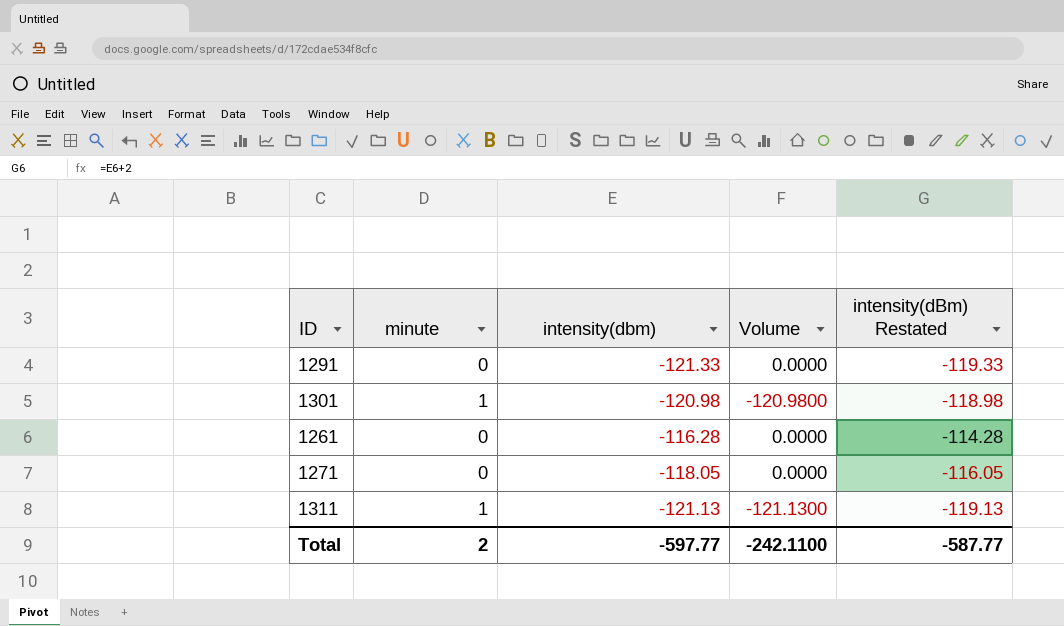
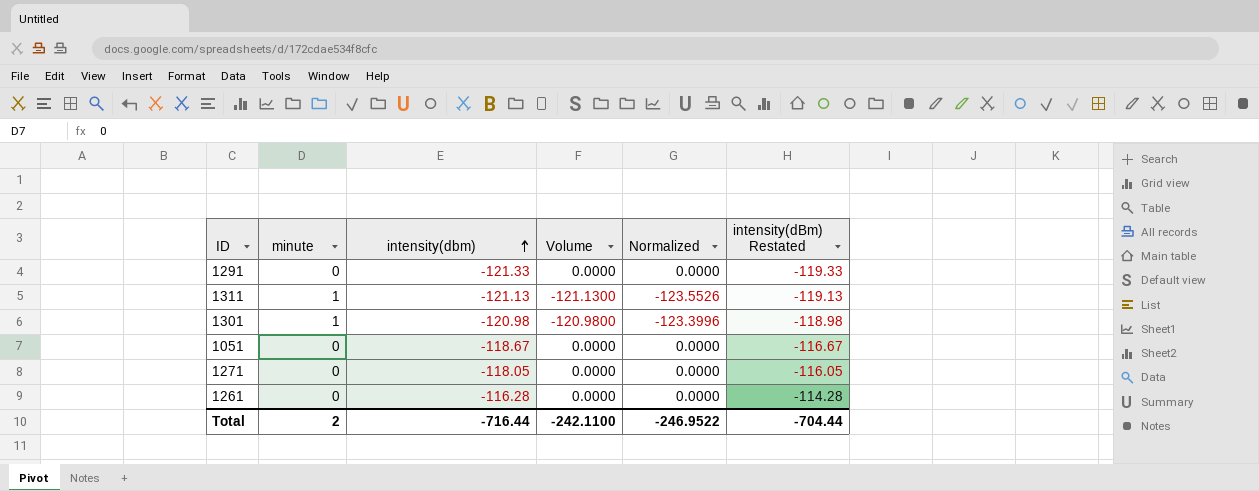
row order: none -> intensity(dbm) ascending
column Normalized | formula: none -> [Volume] * 1.02
row 1051: none -> 0 | -118.67 | 0.0000 | 0.0000 | -116.67
Total | intensity(dbm): -597.77 -> -716.44
Total | intensity(dBm) Restated: -587.77 -> -704.44

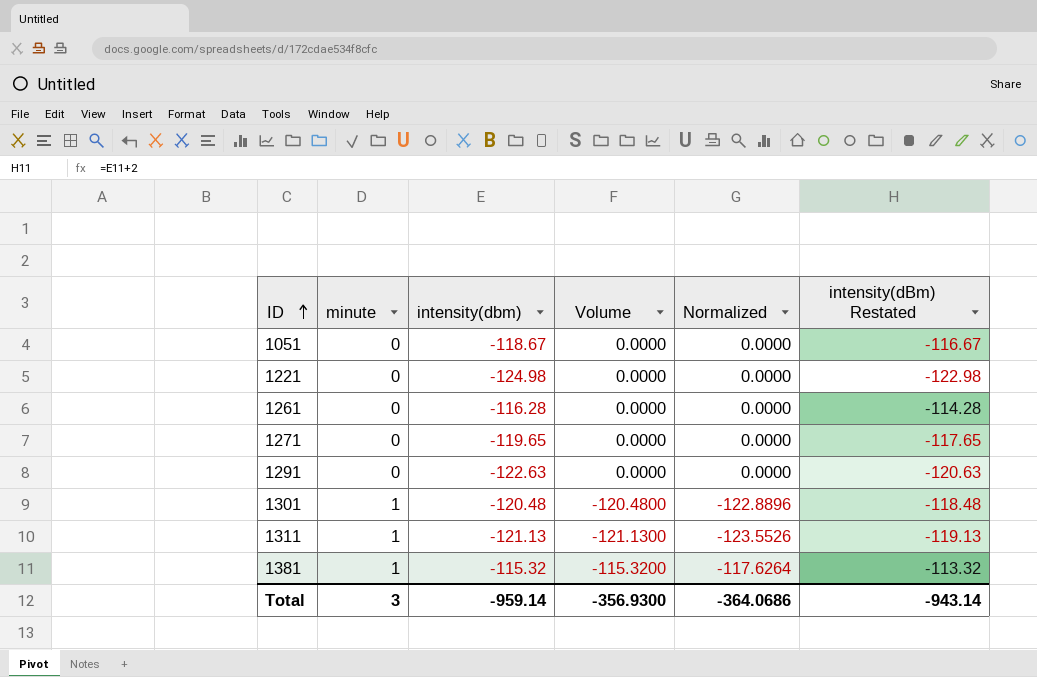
row order: intensity(dbm) ascending -> ID ascending
row 1221: none -> 0 | -124.98 | 0.0000 | 0.0000 | -122.98
1271 | intensity(dbm): -118.05 -> -119.65
1271 | intensity(dBm) Restated: -116.05 -> -117.65
1291 | intensity(dbm): -121.33 -> -122.63
1291 | intensity(dBm) Restated: -119.33 -> -120.63
1301 | intensity(dbm): -120.98 -> -120.48
1301 | Volume: -120.9800 -> -120.4800
1301 | Normalized: -123.3996 -> -122.8896
1301 | intensity(dBm) Restated: -118.98 -> -118.48
row 1381: none -> 1 | -115.32 | -115.3200 | -117.6264 | -113.32
Total | minute: 2 -> 3
Total | intensity(dbm): -716.44 -> -959.14
Total | Volume: -242.1100 -> -356.9300
Total | Normalized: -246.9522 -> -364.0686
Total | intensity(dBm) Restated: -704.44 -> -943.14

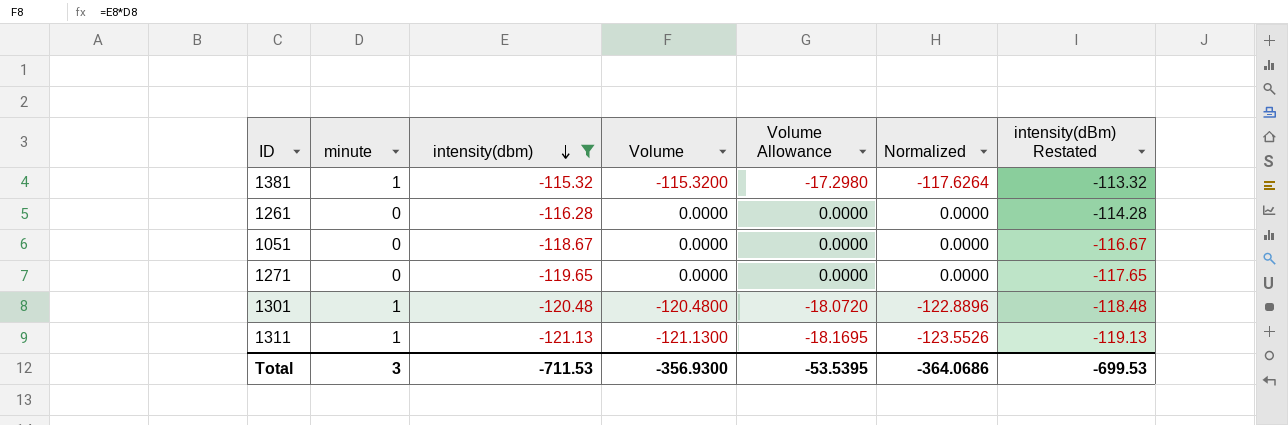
filter: none -> intensity(dbm) >= -121.13
row order: ID ascending -> intensity(dbm) descending
column Volume Allowance | formula: none -> [Volume] * 0.15
Total | intensity(dbm): -959.14 -> -711.53
Total | intensity(dBm) Restated: -943.14 -> -699.53

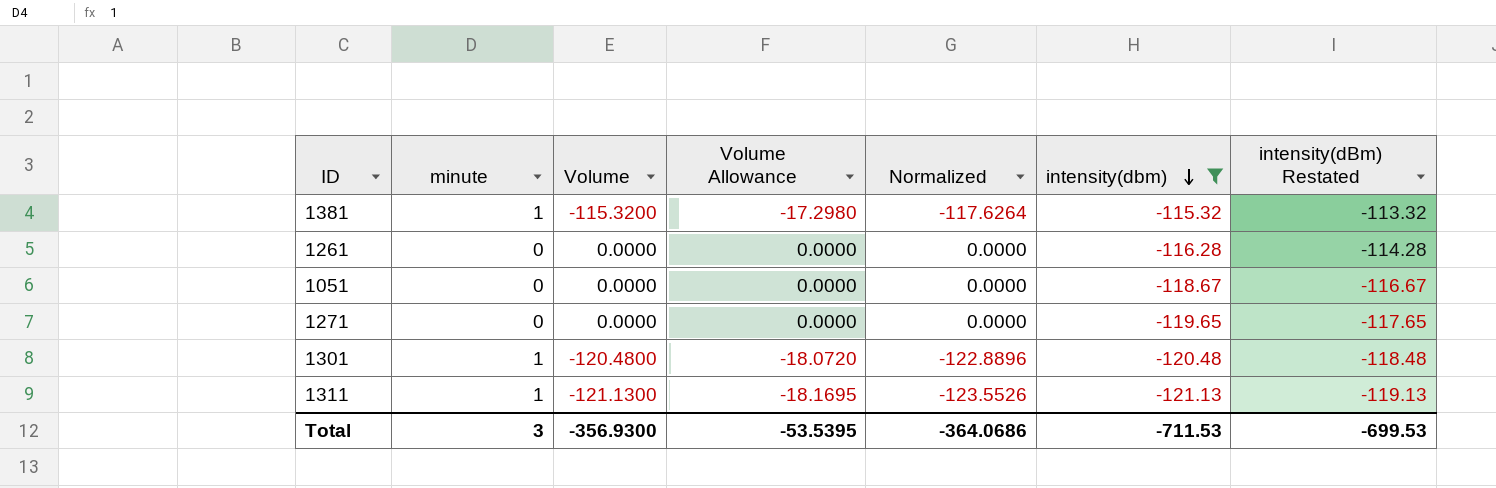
column intensity(dbm) | position: 3 -> 6

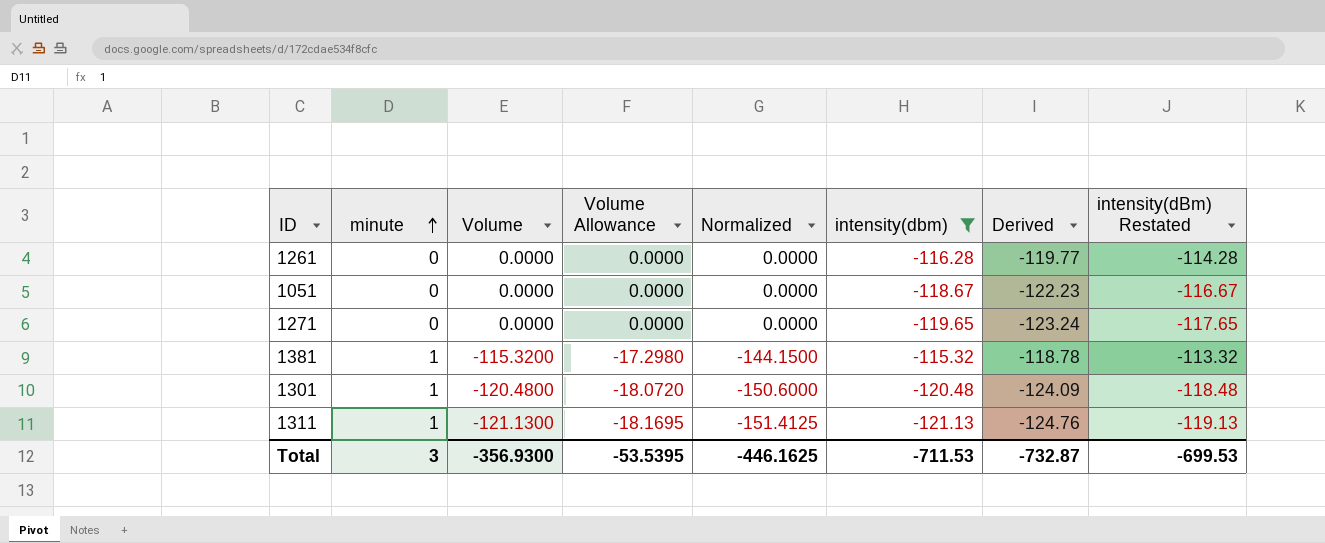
row order: intensity(dbm) descending -> minute ascending
column Normalized | formula: [Volume] * 1.02 -> [Volume] * 1.25
column Derived | formula: none -> [intensity(dbm)] * 1.03
Total | Normalized: -364.0686 -> -446.1625

